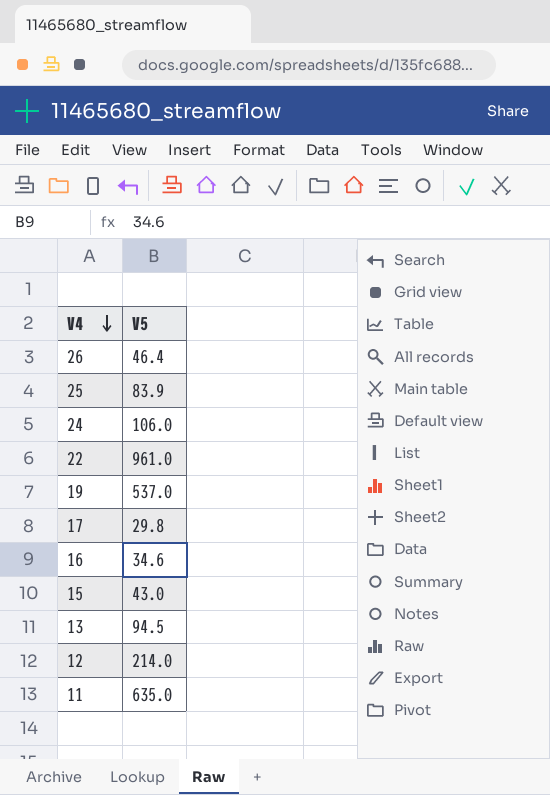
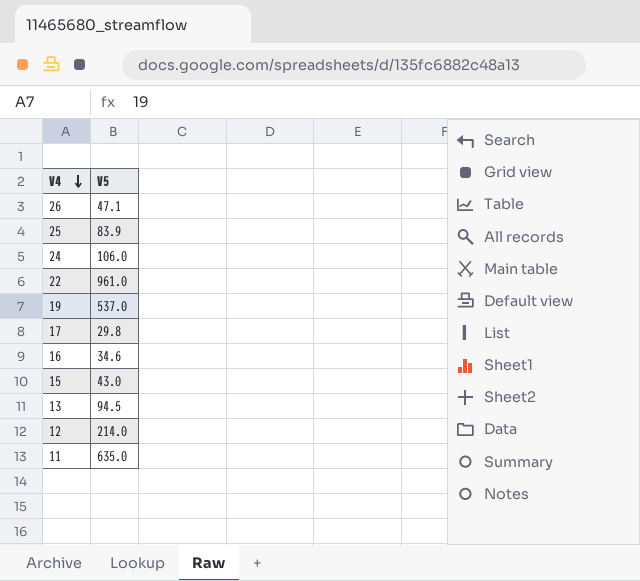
26 | V5: 46.4 -> 47.1

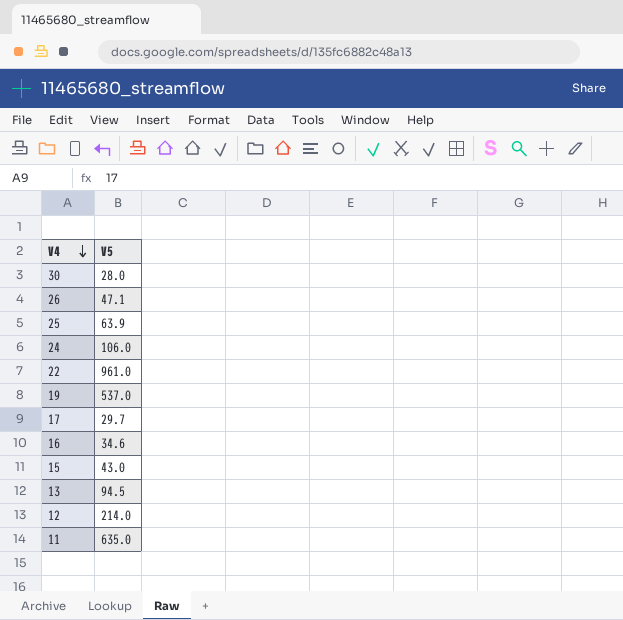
row 30: none -> 28.0
25 | V5: 83.9 -> 63.9
17 | V5: 29.8 -> 29.7

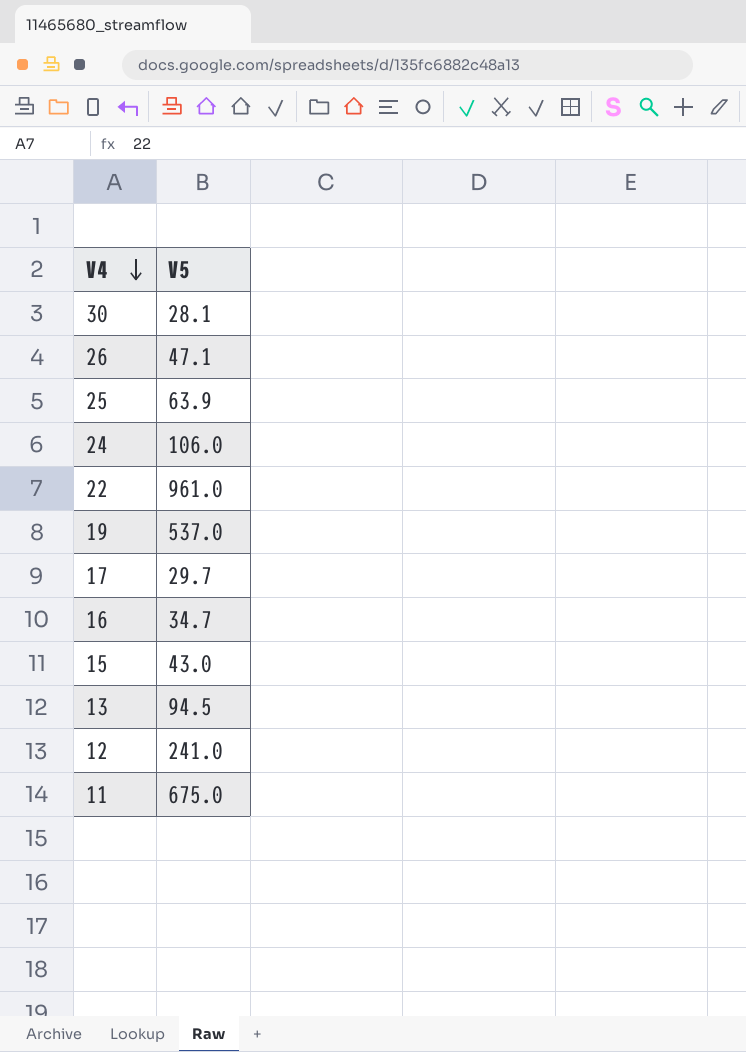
30 | V5: 28.0 -> 28.1
16 | V5: 34.6 -> 34.7
12 | V5: 214.0 -> 241.0
11 | V5: 635.0 -> 675.0

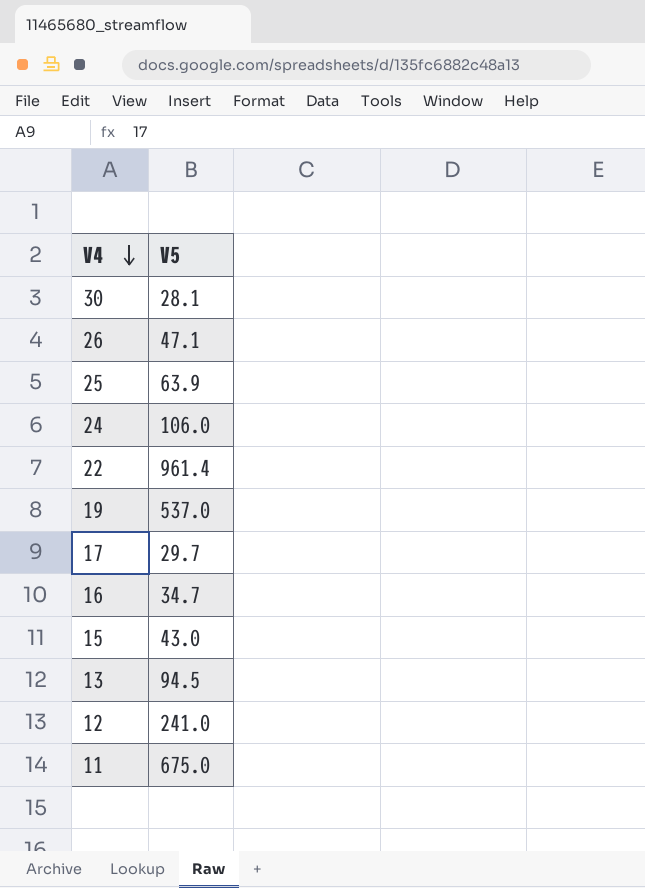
22 | V5: 961.0 -> 961.4

